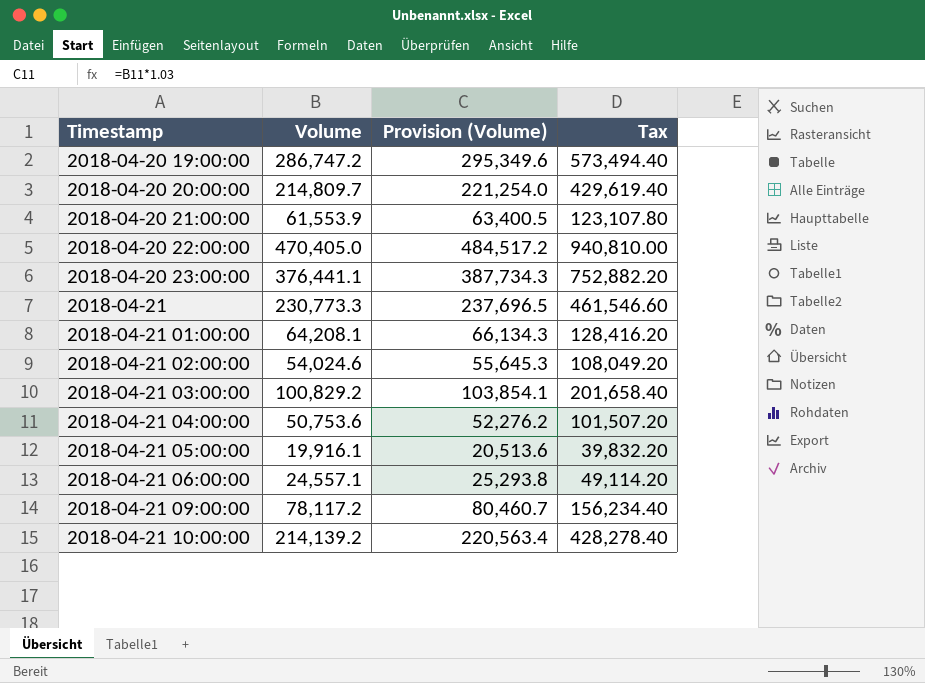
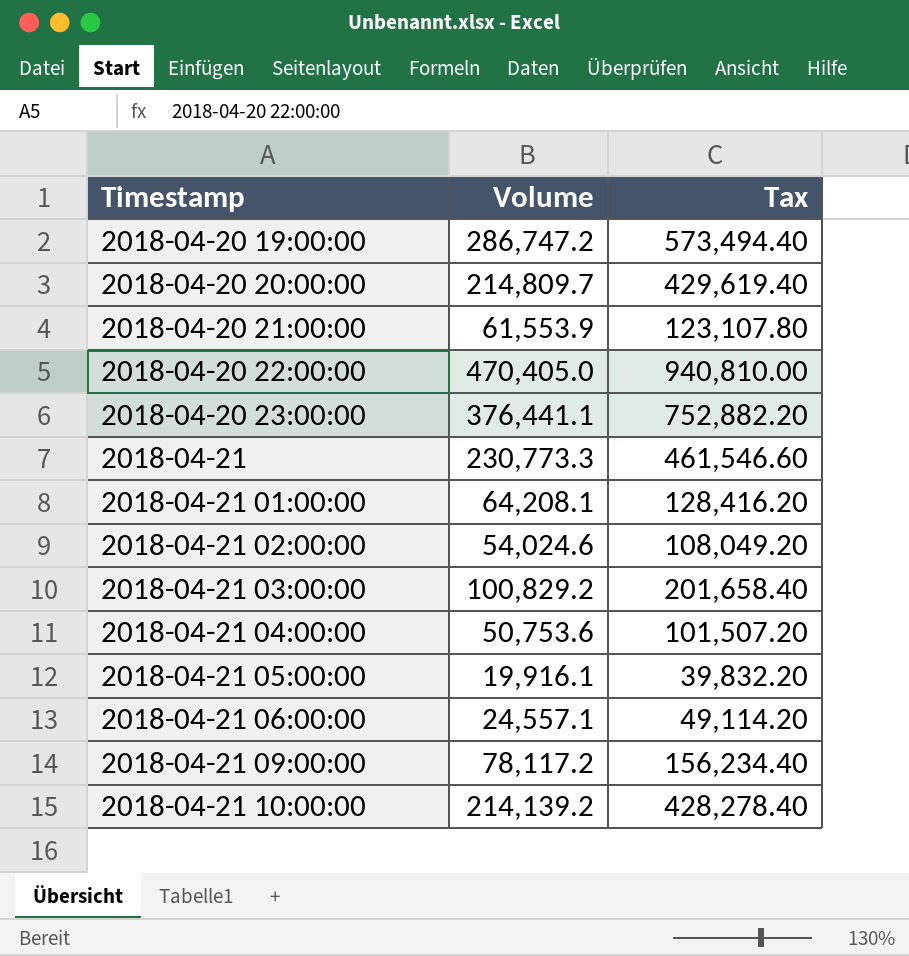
column Provision (Volume) | formula: [Volume] * 1.03 -> none

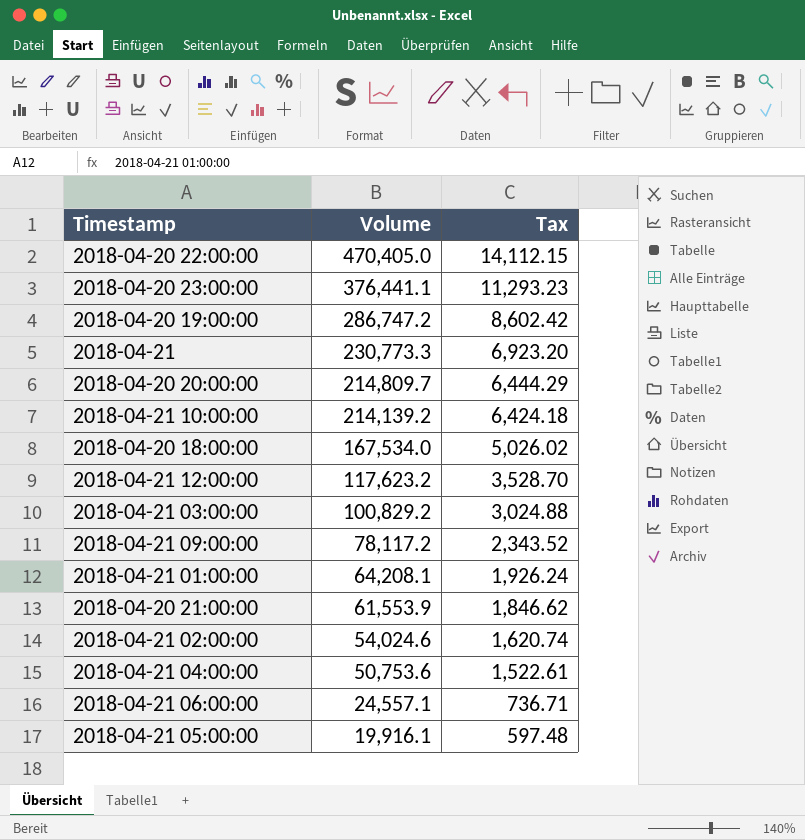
row order: Timestamp ascending -> Volume descending
column Tax | formula: [Volume] * 2 -> [Volume] * 0.03
row 2018-04-20 18:00:00: none -> 167,534.0 | 5,026.02
row 2018-04-21 12:00:00: none -> 117,623.2 | 3,528.70

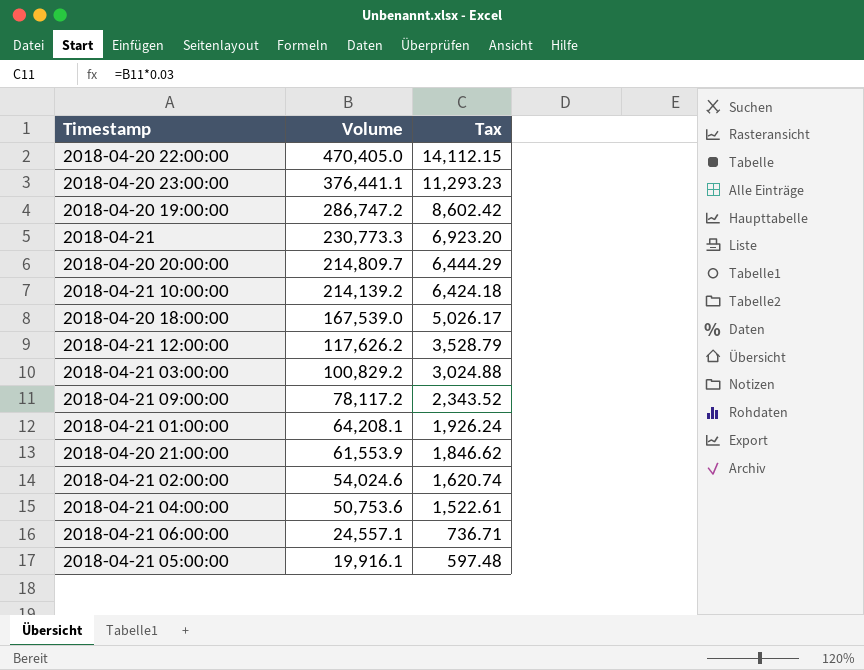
2018-04-20 18:00:00 | Volume: 167,534.0 -> 167,539.0
2018-04-20 18:00:00 | Tax: 5,026.02 -> 5,026.17
2018-04-21 12:00:00 | Volume: 117,623.2 -> 117,626.2
2018-04-21 12:00:00 | Tax: 3,528.70 -> 3,528.79

